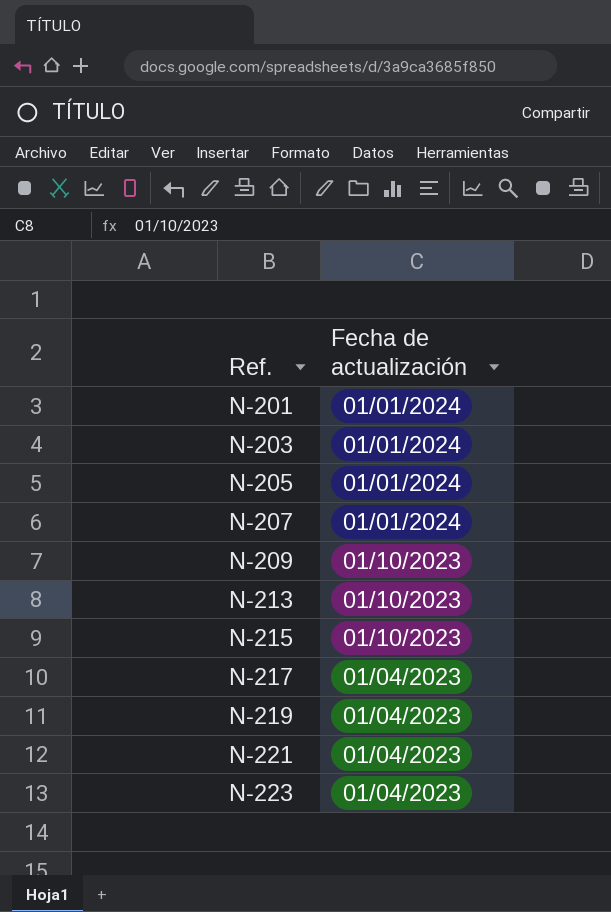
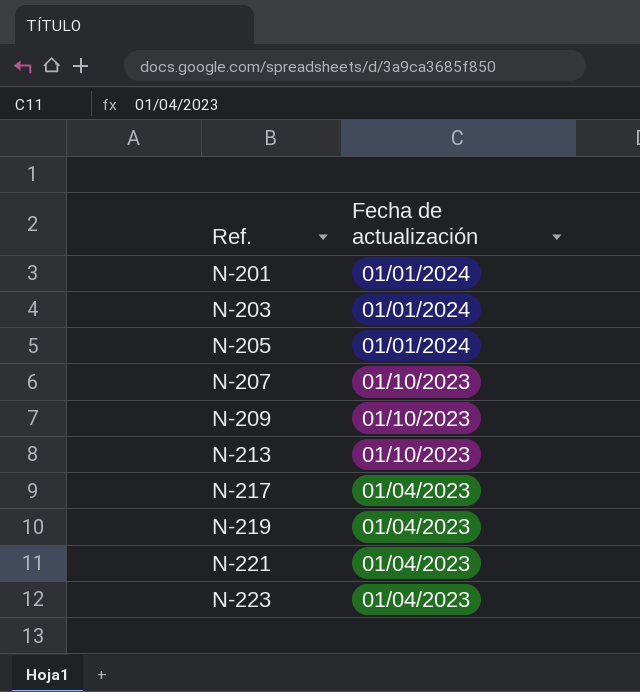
row N-215: 01/10/2023 -> none
N-207 | Fecha de actualización: 01/01/2024 -> 01/10/2023

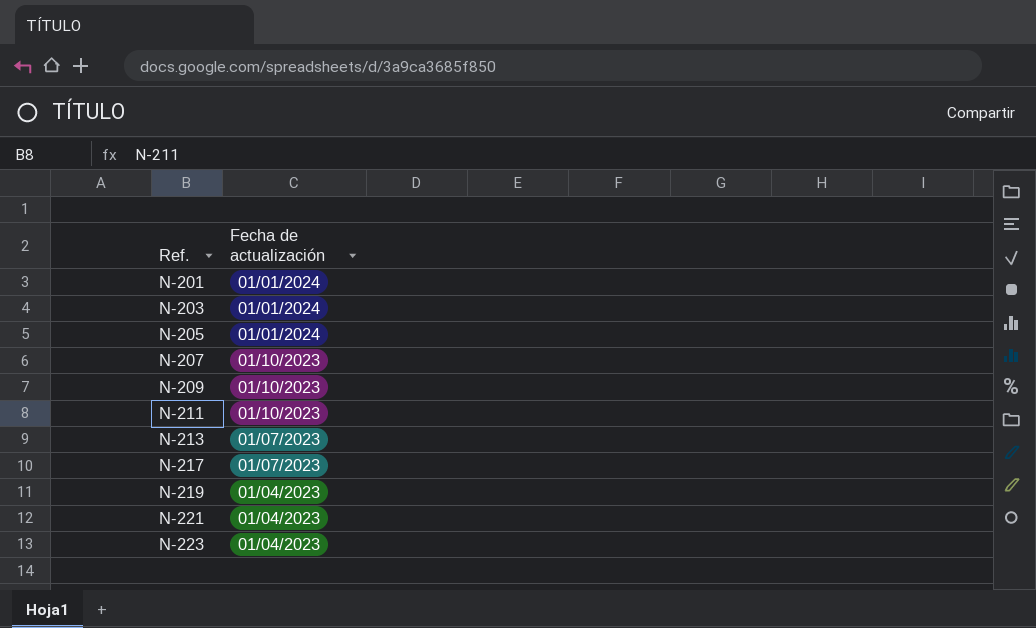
row N-211: none -> 01/10/2023
N-213 | Fecha de actualización: 01/10/2023 -> 01/07/2023
N-217 | Fecha de actualización: 01/04/2023 -> 01/07/2023

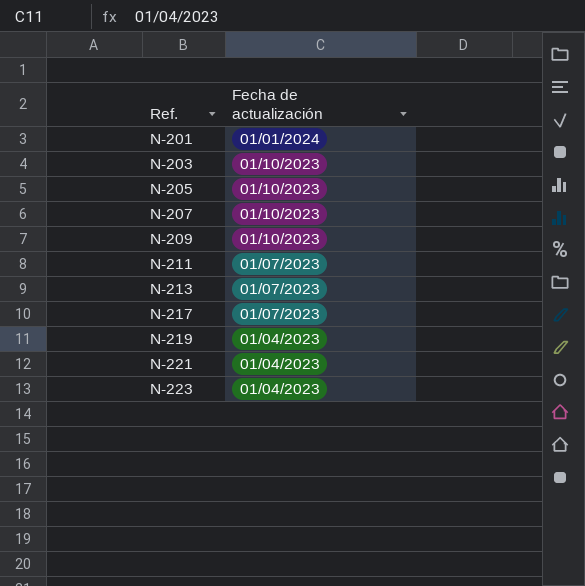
N-203 | Fecha de actualización: 01/01/2024 -> 01/10/2023
N-205 | Fecha de actualización: 01/01/2024 -> 01/10/2023
N-211 | Fecha de actualización: 01/10/2023 -> 01/07/2023

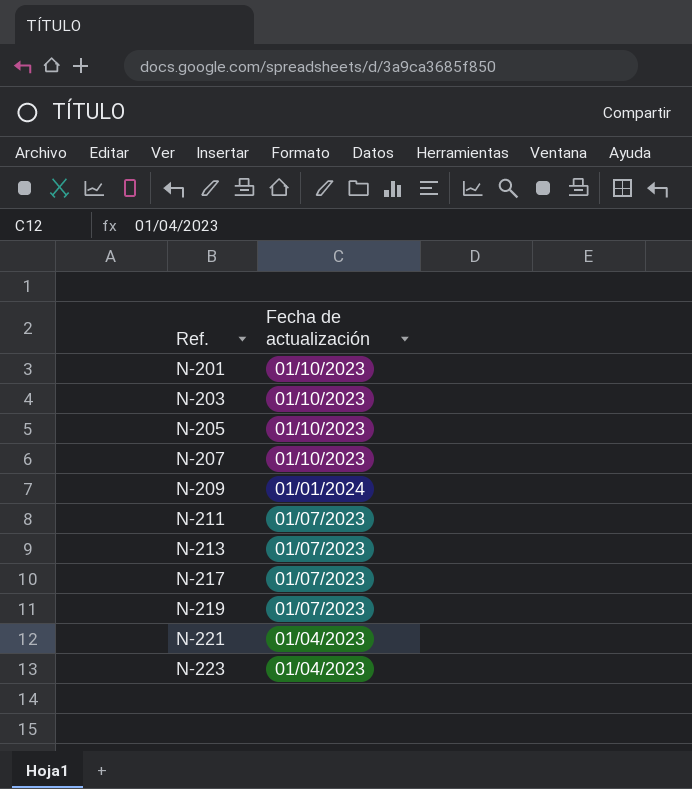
N-201 | Fecha de actualización: 01/01/2024 -> 01/10/2023
N-209 | Fecha de actualización: 01/10/2023 -> 01/01/2024
N-219 | Fecha de actualización: 01/04/2023 -> 01/07/2023

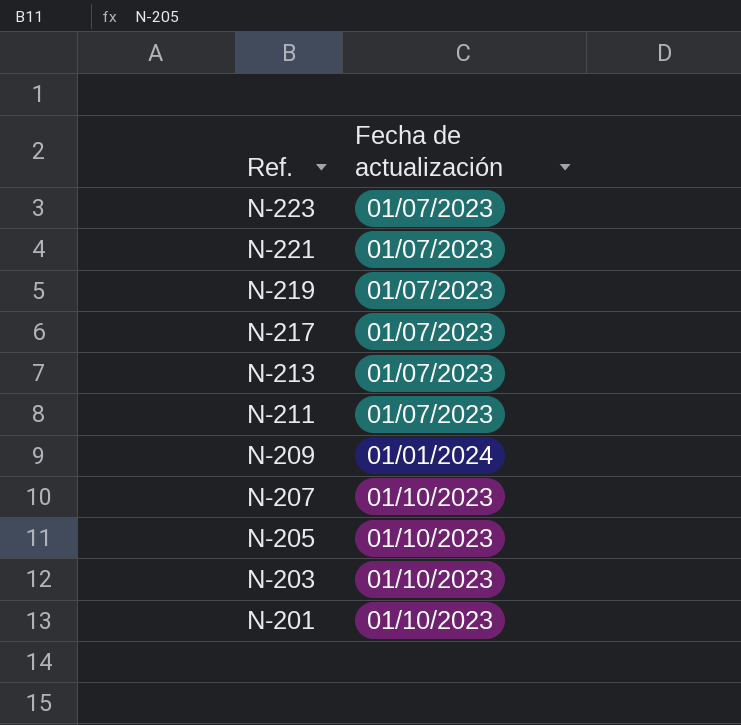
row order: Ref. ascending -> Ref. descending
N-223 | Fecha de actualización: 01/04/2023 -> 01/07/2023
N-221 | Fecha de actualización: 01/04/2023 -> 01/07/2023

